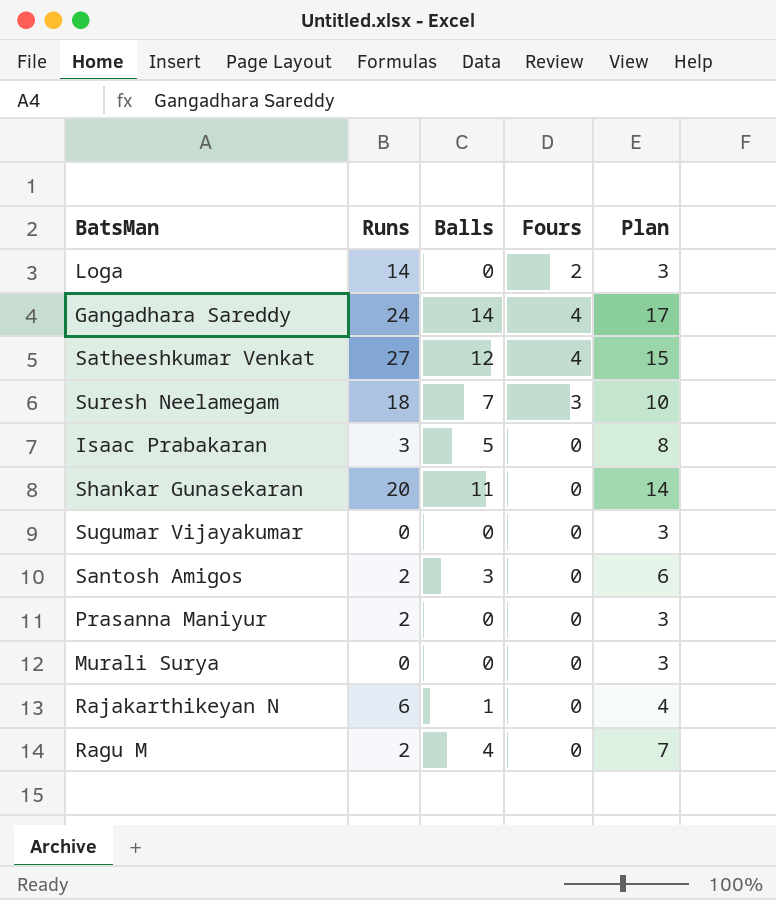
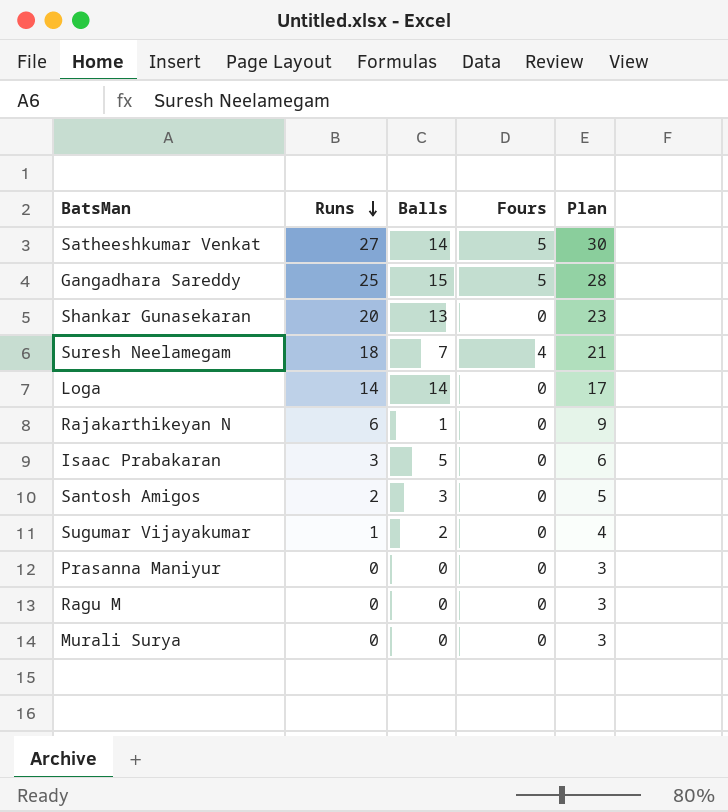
row order: none -> Runs descending
column Plan | formula: [Balls] + 3 -> [Runs] + 3
Satheeshkumar Venkat | Balls: 12 -> 14
Satheeshkumar Venkat | Fours: 4 -> 5
Gangadhara Sareddy | Runs: 24 -> 25
Gangadhara Sareddy | Balls: 14 -> 15
Gangadhara Sareddy | Fours: 4 -> 5
Shankar Gunasekaran | Balls: 11 -> 13
Suresh Neelamegam | Fours: 3 -> 4
Loga | Balls: 0 -> 14
Loga | Fours: 2 -> 0
Sugumar Vijayakumar | Runs: 0 -> 1
Sugumar Vijayakumar | Balls: 0 -> 2
Prasanna Maniyur | Runs: 2 -> 0
Ragu M | Runs: 2 -> 0
Ragu M | Balls: 4 -> 0

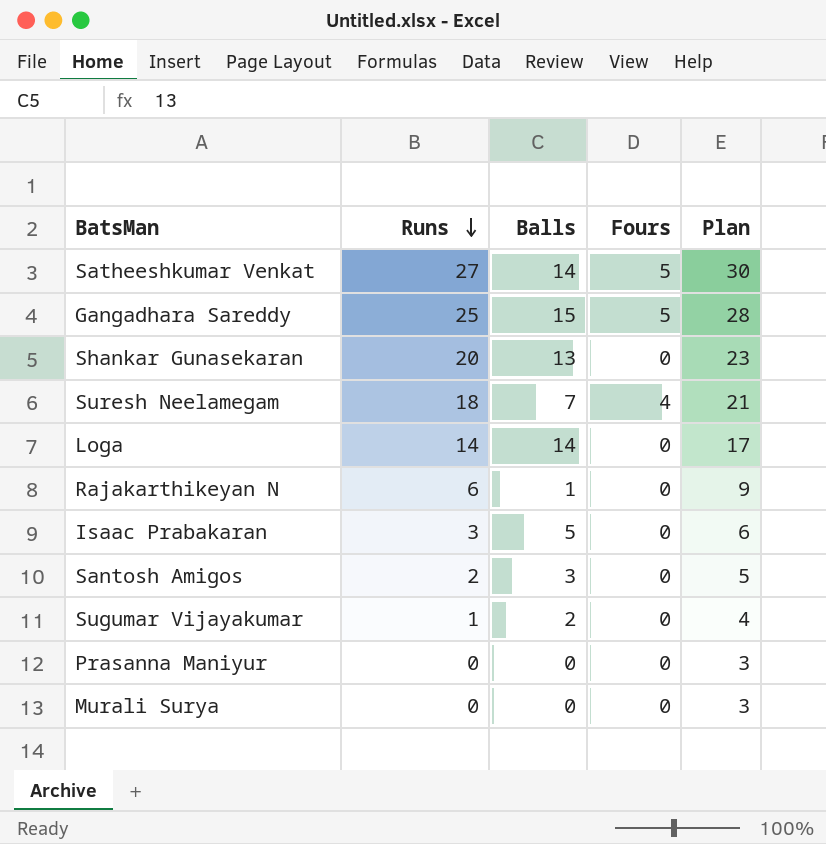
row Ragu M: 0 | 0 | 0 | 3 -> none

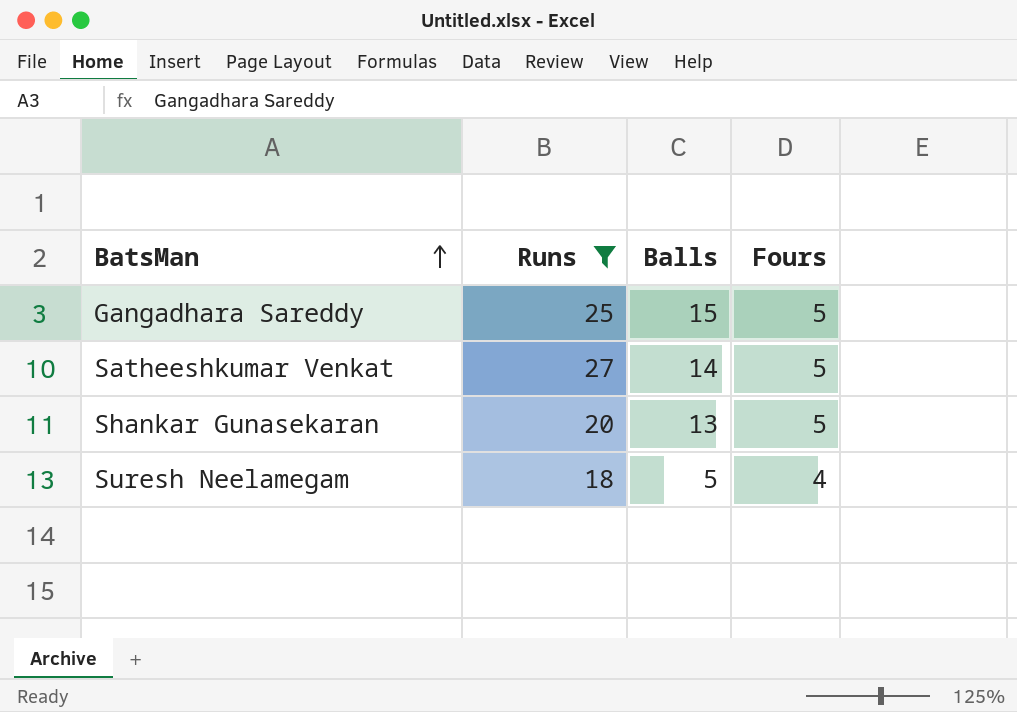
filter: none -> Runs >= 18
row order: Runs descending -> BatsMan ascending
column Plan | formula: [Runs] + 3 -> none
Shankar Gunasekaran | Fours: 0 -> 5
Suresh Neelamegam | Balls: 7 -> 5

